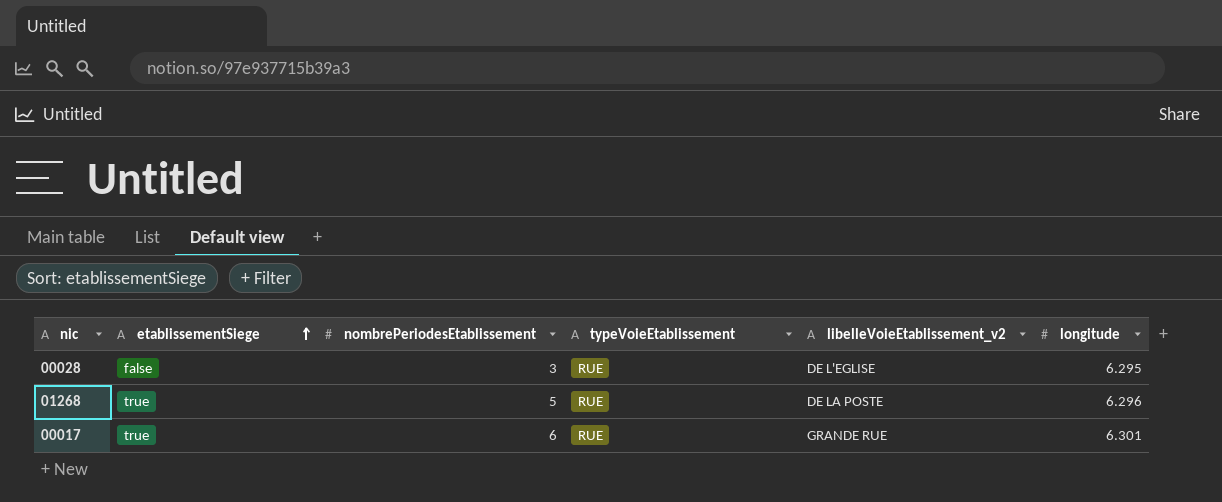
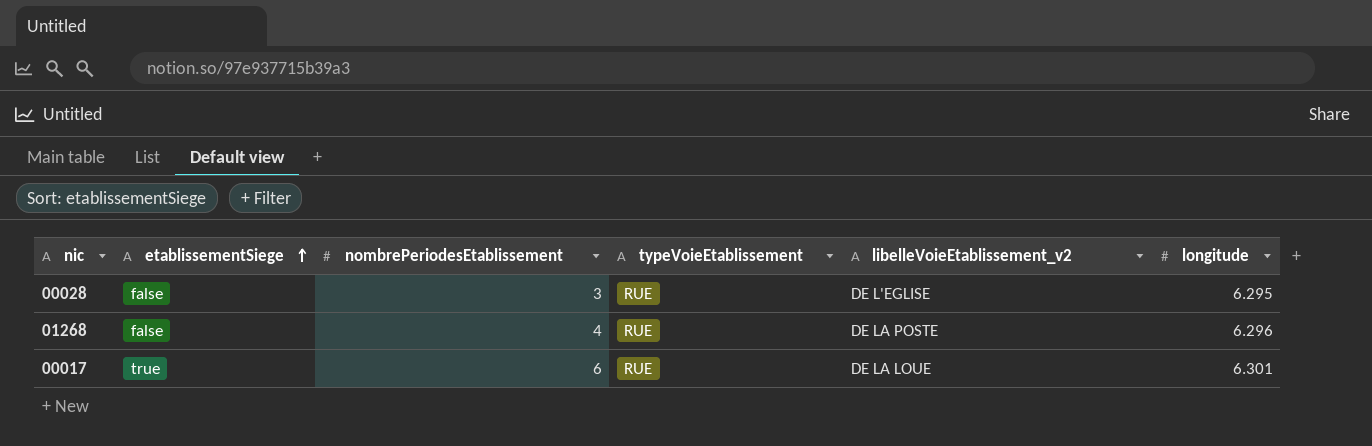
01268 | etablissementSiege: true -> false
01268 | nombrePeriodesEtablissement: 5 -> 4
00017 | libelleVoieEtablissement_v2: GRANDE RUE -> DE LA LOUE

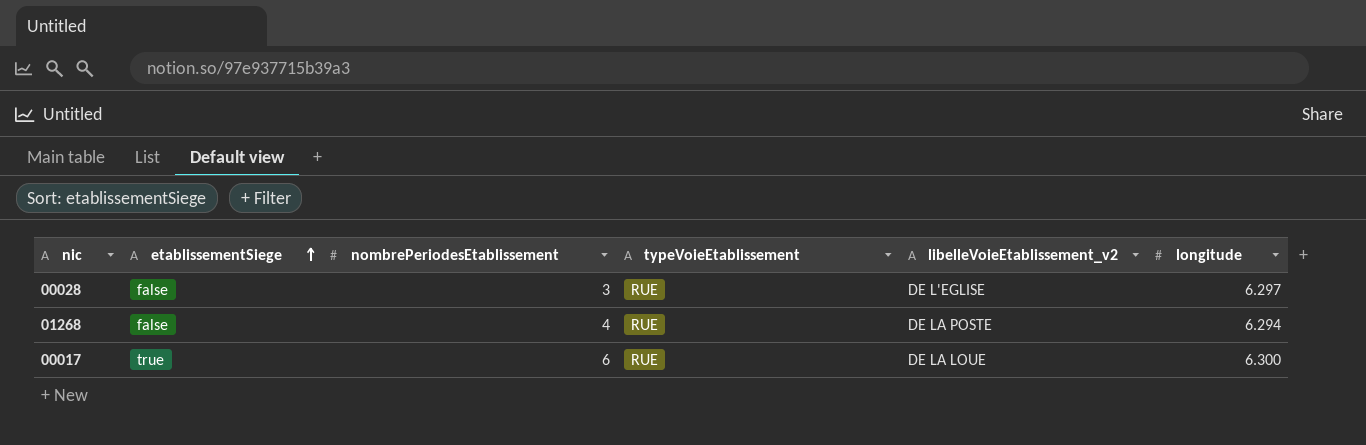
00028 | longitude: 6.295 -> 6.297
01268 | longitude: 6.296 -> 6.294
00017 | longitude: 6.301 -> 6.300

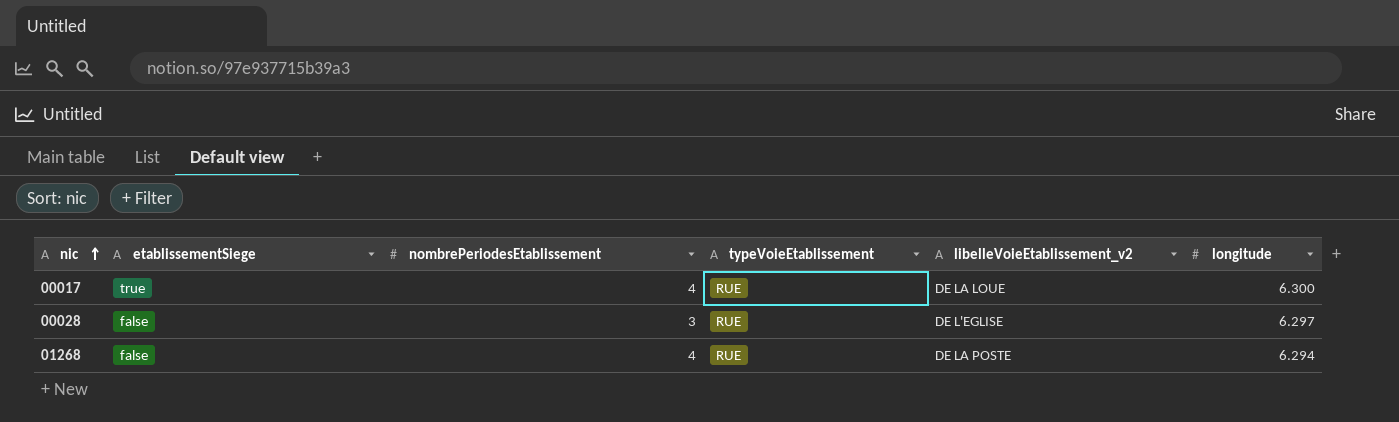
row order: etablissementSiege ascending -> nic ascending
00017 | nombrePeriodesEtablissement: 6 -> 4

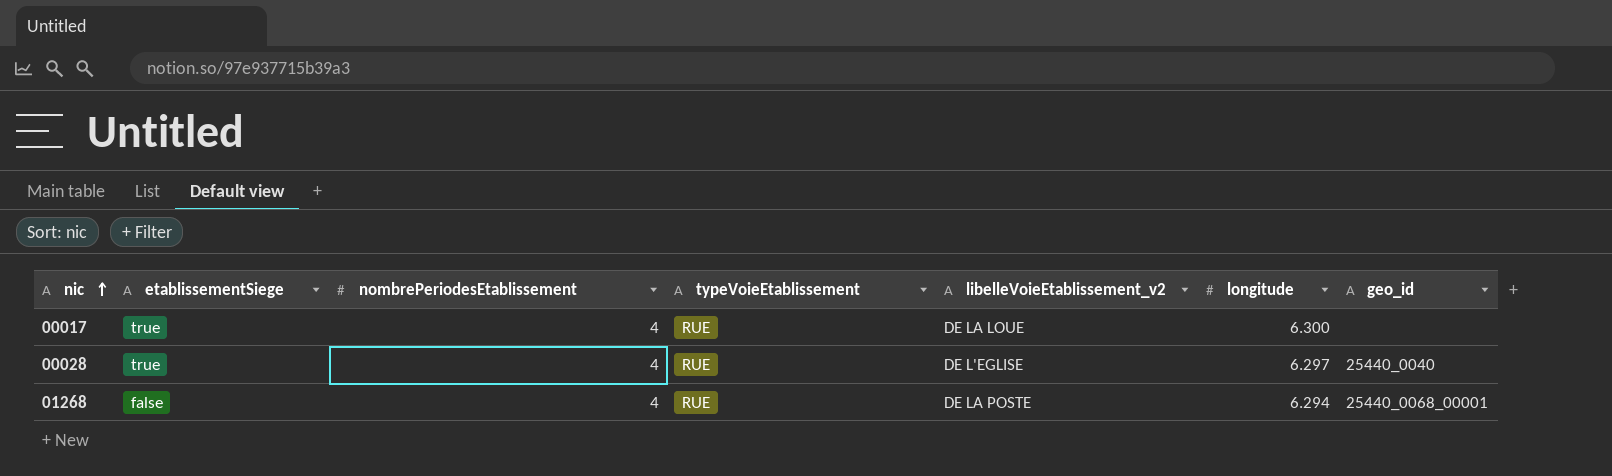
column geo_id | position: none -> 7
00028 | etablissementSiege: false -> true
00028 | nombrePeriodesEtablissement: 3 -> 4

